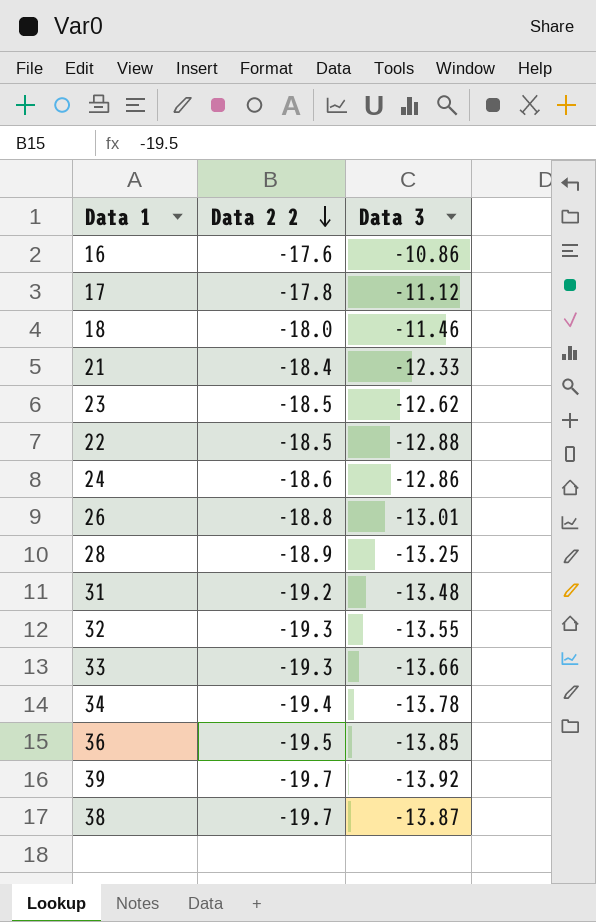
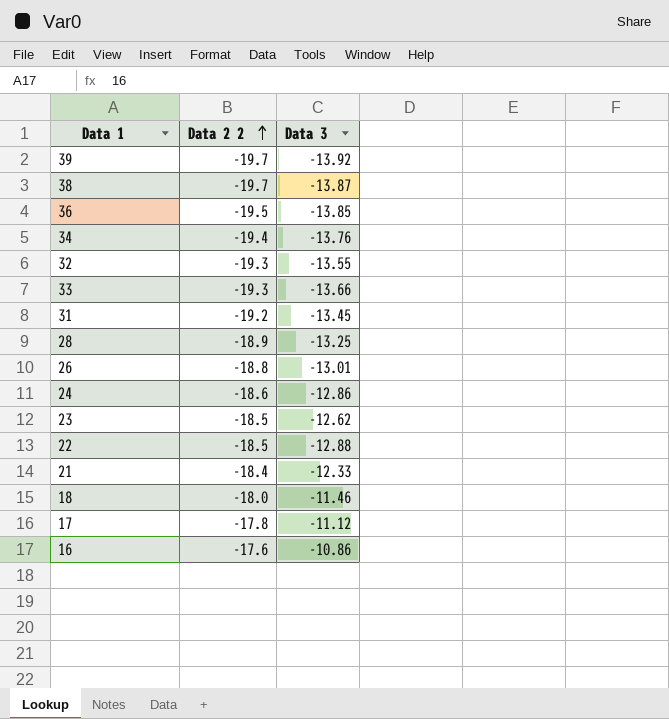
row order: Data 2 2 descending -> Data 2 2 ascending
34 | Data 3: -13.78 -> -13.76
31 | Data 3: -13.48 -> -13.45

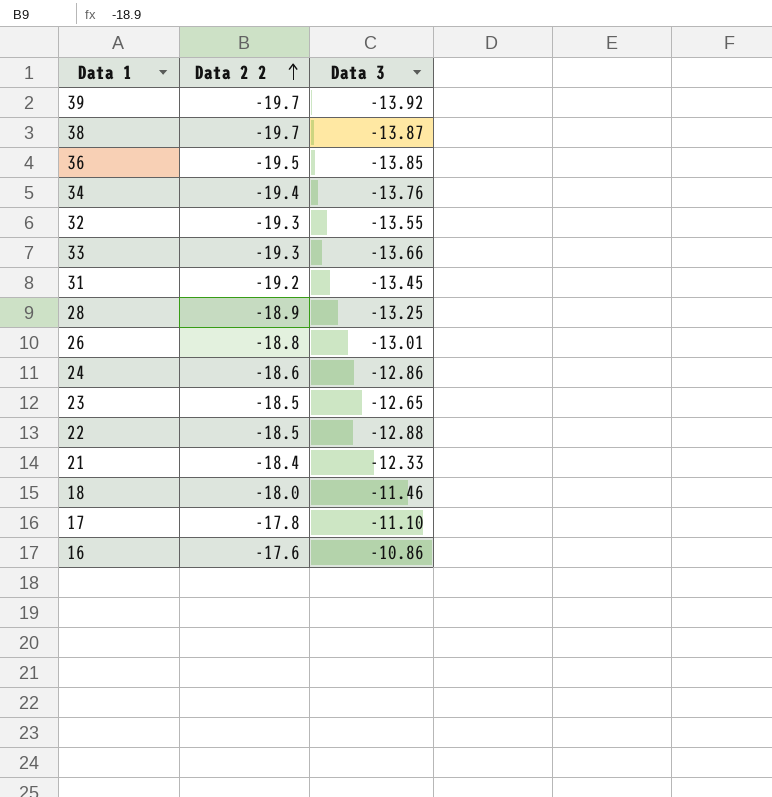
23 | Data 3: -12.62 -> -12.65
17 | Data 3: -11.12 -> -11.10

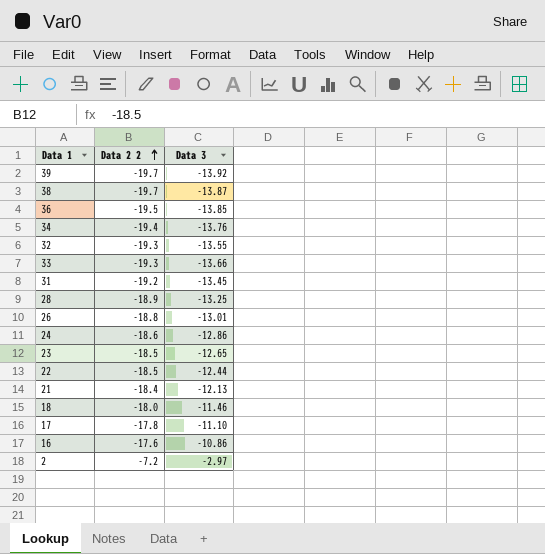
22 | Data 3: -12.88 -> -12.44
21 | Data 3: -12.33 -> -12.13
row 2: none -> -7.2 | -2.97

